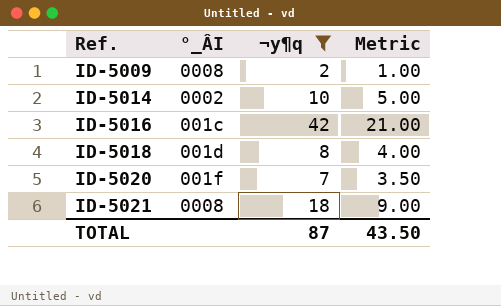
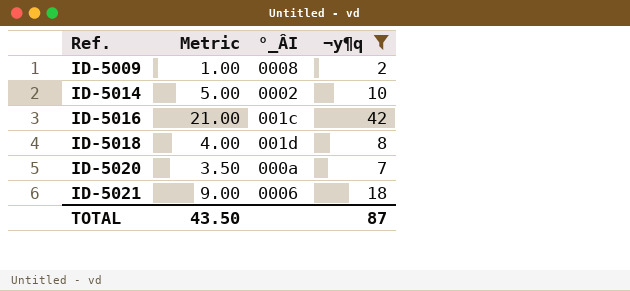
column Metric | position: 4 -> 2
ID-5020 | °_ÂI: 001f -> 000a
ID-5021 | °_ÂI: 0008 -> 0006

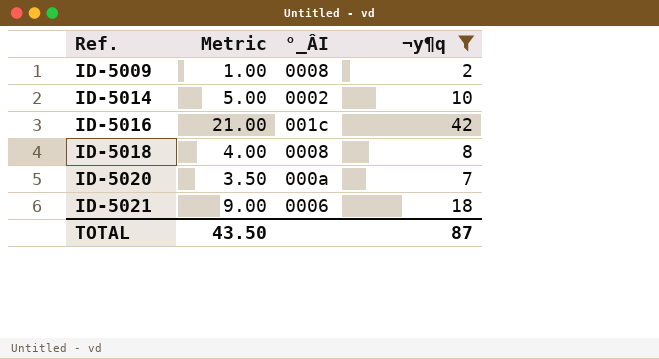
ID-5018 | °_ÂI: 001d -> 0008

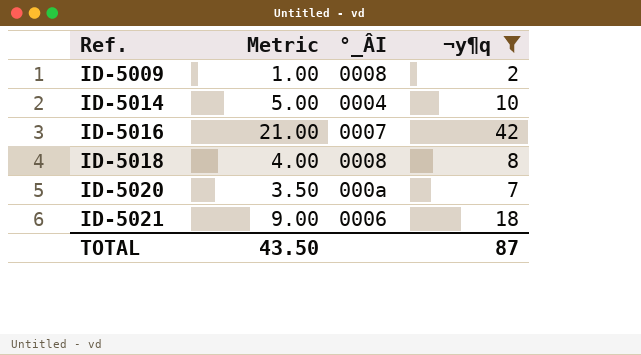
ID-5014 | °_ÂI: 0002 -> 0004
ID-5016 | °_ÂI: 001c -> 0007

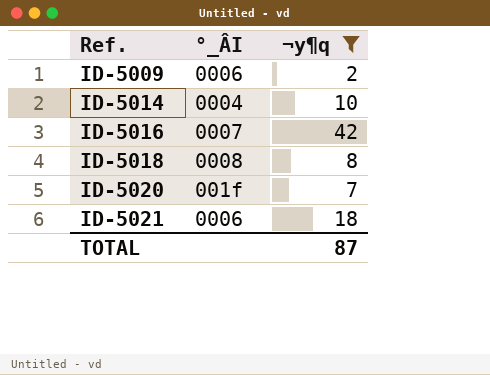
column Metric | formula: [¬y¶q] * 0.5 -> none
ID-5009 | °_ÂI: 0008 -> 0006
ID-5020 | °_ÂI: 000a -> 001f

